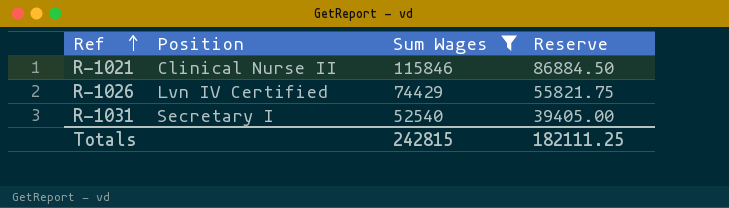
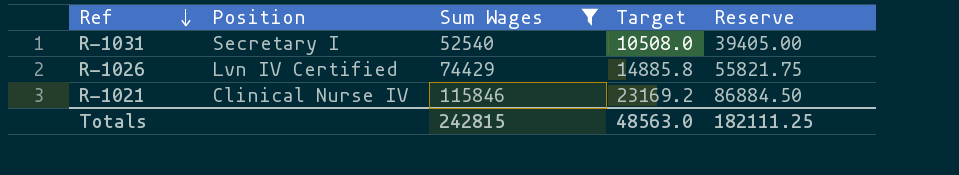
row order: Ref ascending -> Ref descending
column Target | formula: none -> [Sum Wages] * 0.2
R-1021 | Position: Clinical Nurse II -> Clinical Nurse IV

